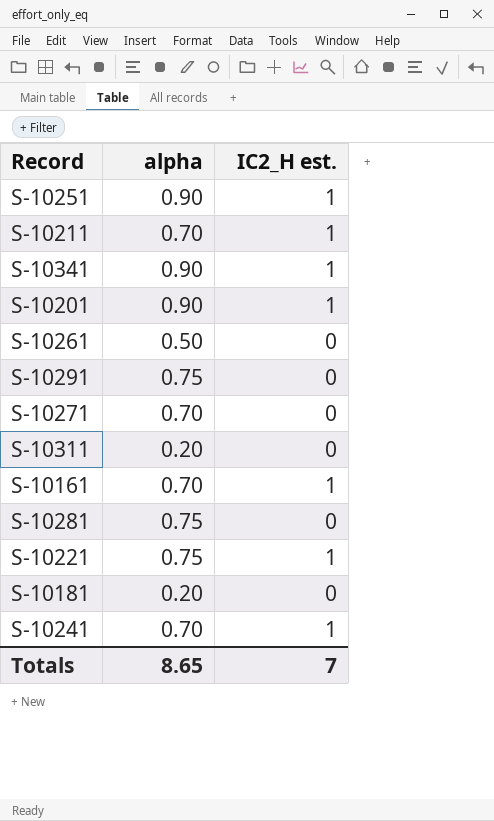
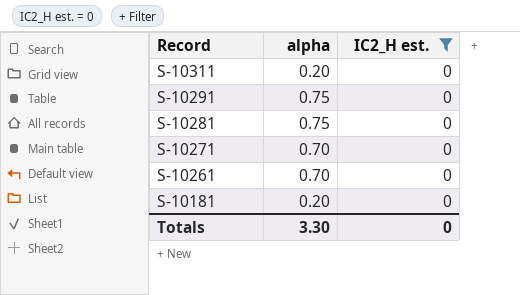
filter: none -> IC2_H est. = 0
row order: none -> Record descending
S-10261 | alpha: 0.50 -> 0.70
Totals | alpha: 8.65 -> 3.30
Totals | IC2_H est.: 7 -> 0

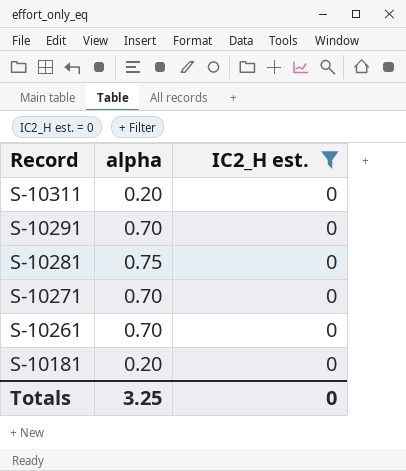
S-10291 | alpha: 0.75 -> 0.70
Totals | alpha: 3.30 -> 3.25

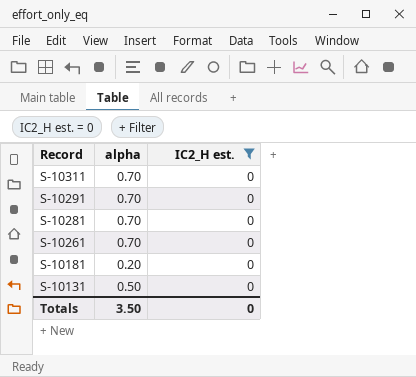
row S-10271: 0.70 | 0 -> none
S-10311 | alpha: 0.20 -> 0.70
S-10281 | alpha: 0.75 -> 0.70
row S-10131: none -> 0.50 | 0
Totals | alpha: 3.25 -> 3.50

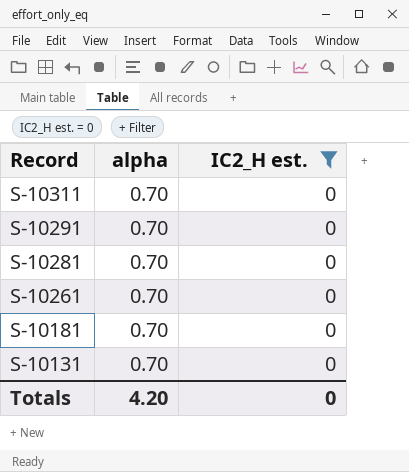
S-10181 | alpha: 0.20 -> 0.70
S-10131 | alpha: 0.50 -> 0.70
Totals | alpha: 3.50 -> 4.20

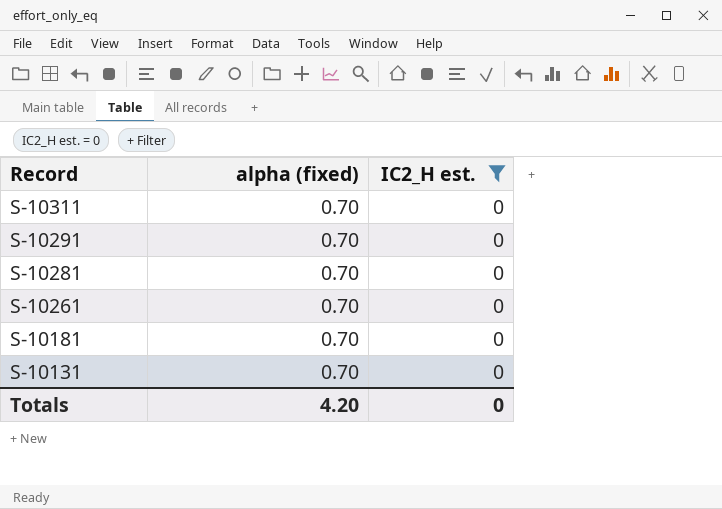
column name: alpha -> alpha (fixed)

